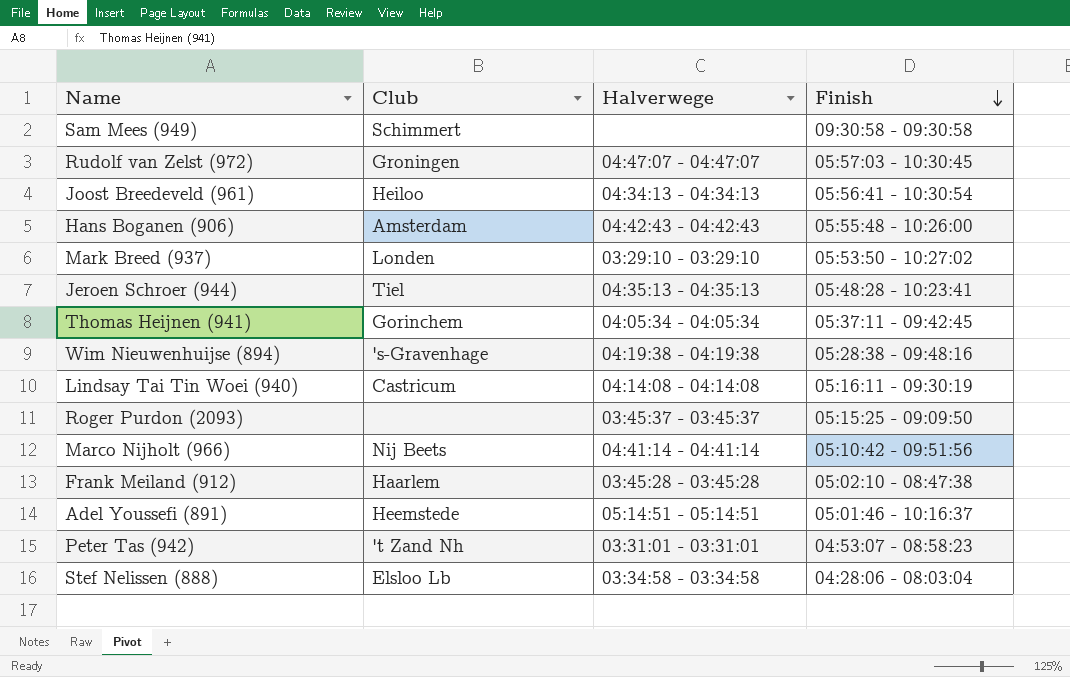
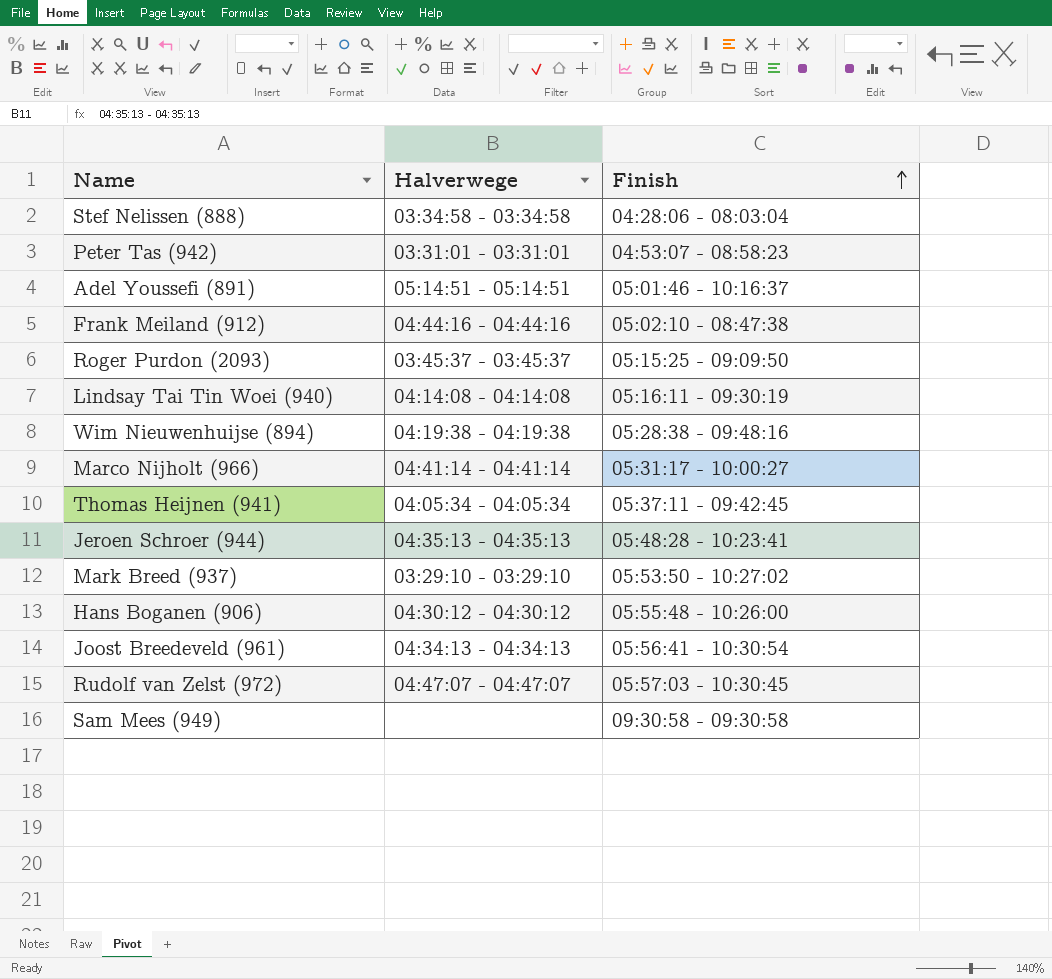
row order: Finish descending -> Finish ascending
column Club | position: 2 -> none
Frank Meiland (912) | Halverwege: 03:45:28 - 03:45:28 -> 04:44:16 - 04:44:16
Marco Nijholt (966) | Finish: 05:10:42 - 09:51:56 -> 05:31:17 - 10:00:27
Hans Boganen (906) | Halverwege: 04:42:43 - 04:42:43 -> 04:30:12 - 04:30:12

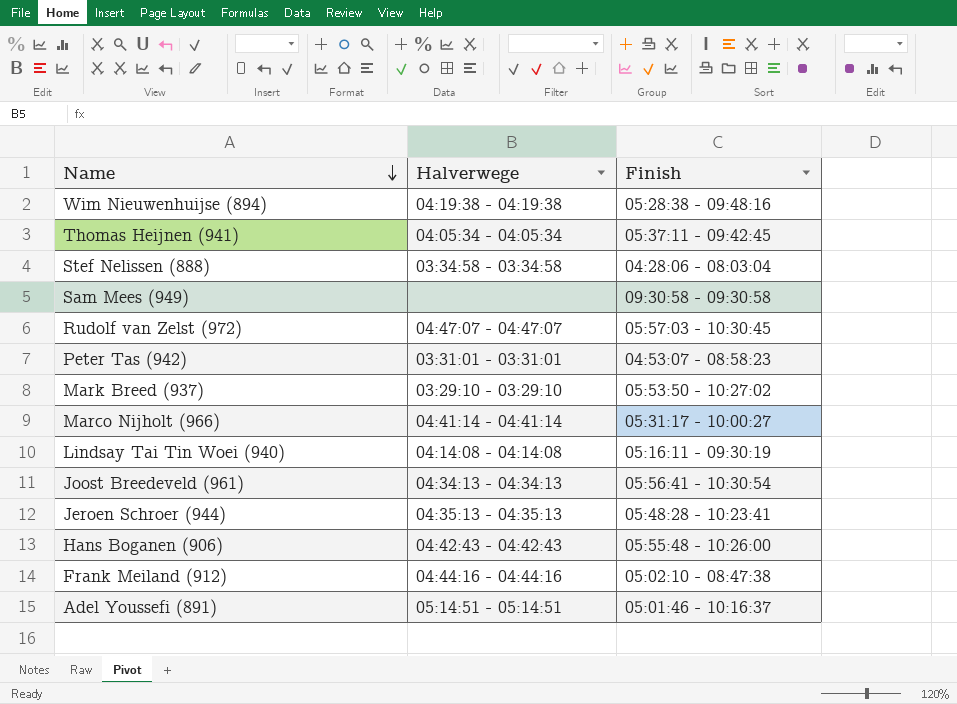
row order: Finish ascending -> Name descending
row Roger Purdon (2093): 03:45:37 - 03:45:37 | 05:15:25 - 09:09:50 -> none
Hans Boganen (906) | Halverwege: 04:30:12 - 04:30:12 -> 04:42:43 - 04:42:43

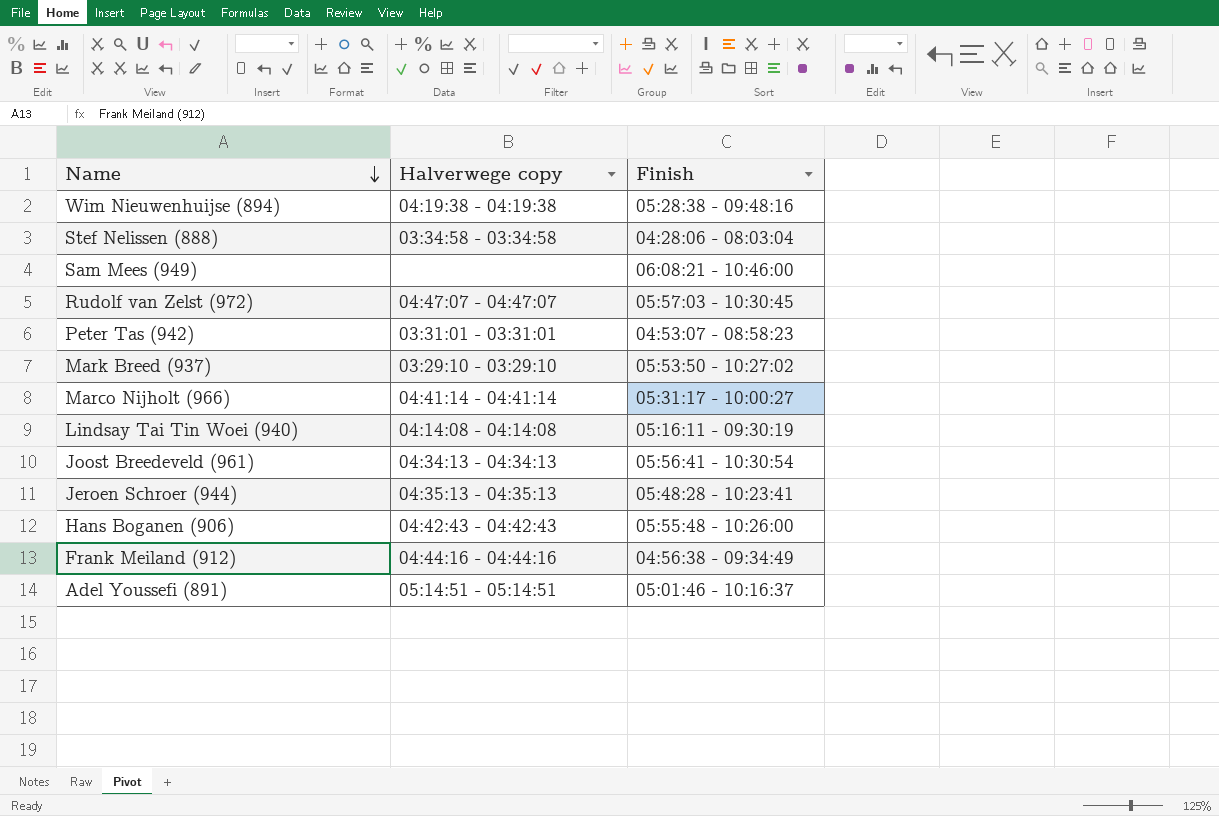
column name: Halverwege -> Halverwege copy
row Thomas Heijnen (941): 04:05:34 - 04:05:34 | 05:37:11 - 09:42:45 -> none
Sam Mees (949) | Finish: 09:30:58 - 09:30:58 -> 06:08:21 - 10:46:00
Frank Meiland (912) | Finish: 05:02:10 - 08:47:38 -> 04:56:38 - 09:34:49

